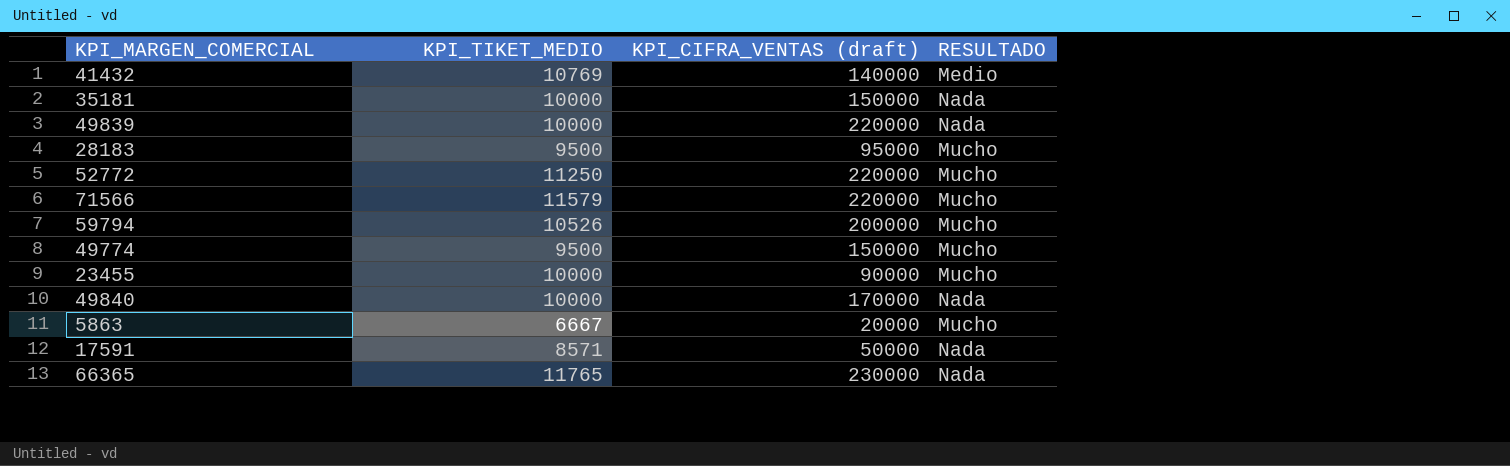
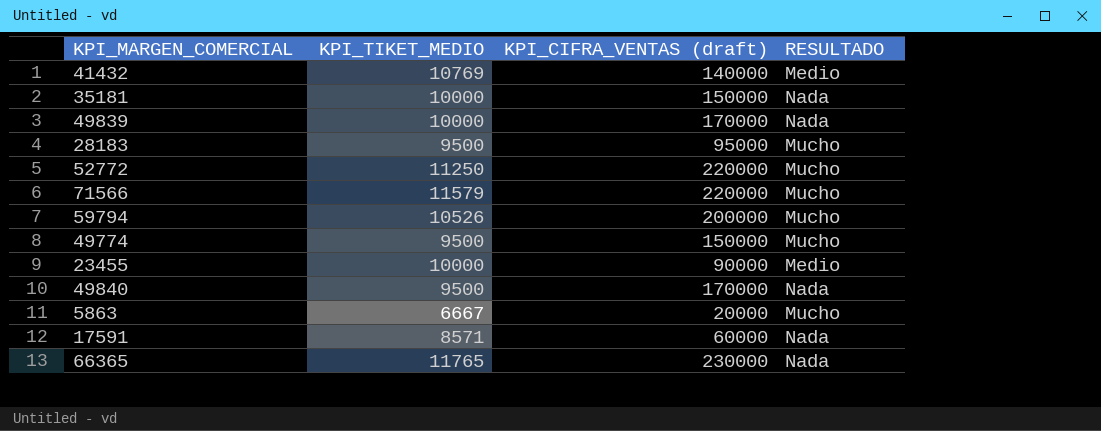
49839 | KPI_CIFRA_VENTAS (draft): 220000 -> 170000
23455 | RESULTADO: Mucho -> Medio
49840 | KPI_TIKET_MEDIO: 10000 -> 9500
17591 | KPI_CIFRA_VENTAS (draft): 50000 -> 60000

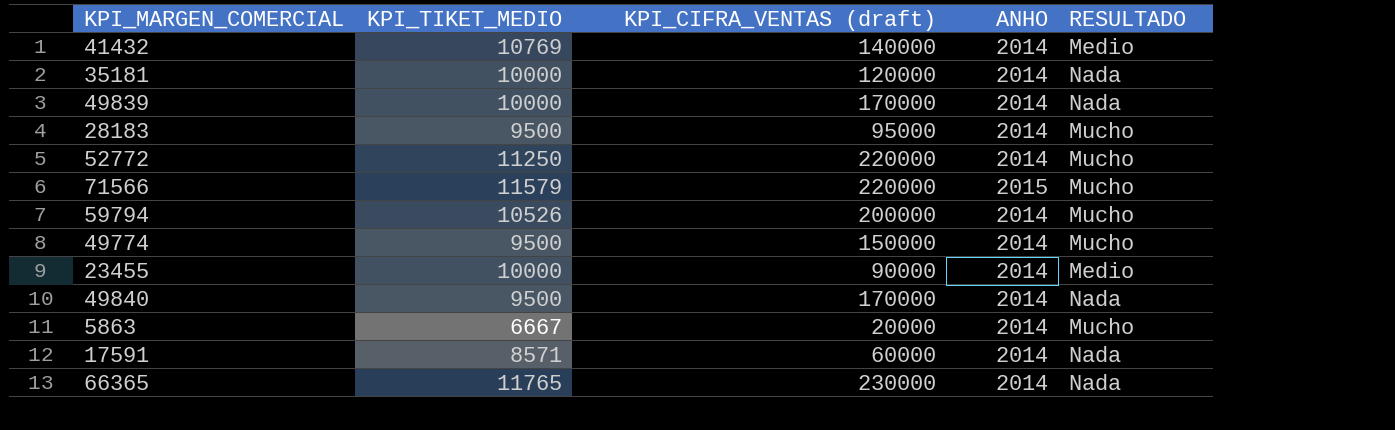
column ANHO | position: none -> 4
35181 | KPI_CIFRA_VENTAS (draft): 150000 -> 120000

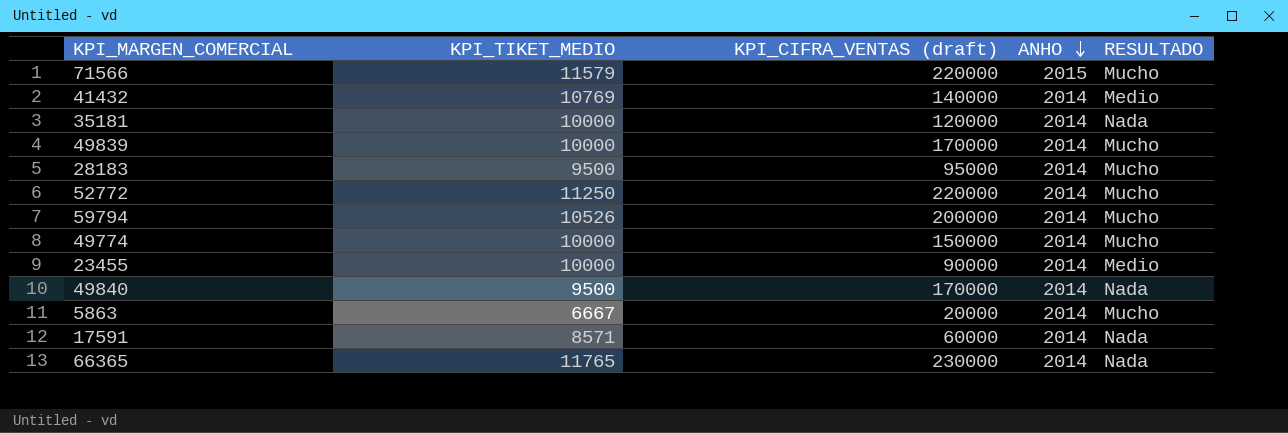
row order: none -> ANHO descending
49839 | RESULTADO: Nada -> Mucho
49774 | KPI_TIKET_MEDIO: 9500 -> 10000

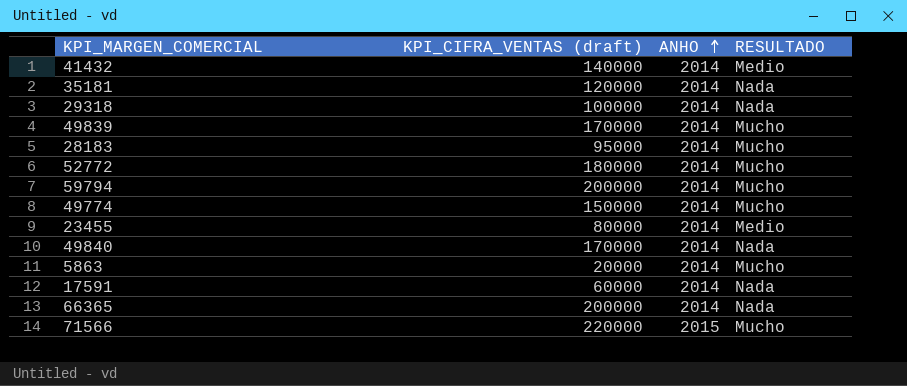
row order: ANHO descending -> ANHO ascending
column KPI_TIKET_MEDIO | position: 2 -> none
row 29318: none -> 100000 | 2014 | Nada
52772 | KPI_CIFRA_VENTAS (draft): 220000 -> 180000
23455 | KPI_CIFRA_VENTAS (draft): 90000 -> 80000
66365 | KPI_CIFRA_VENTAS (draft): 230000 -> 200000

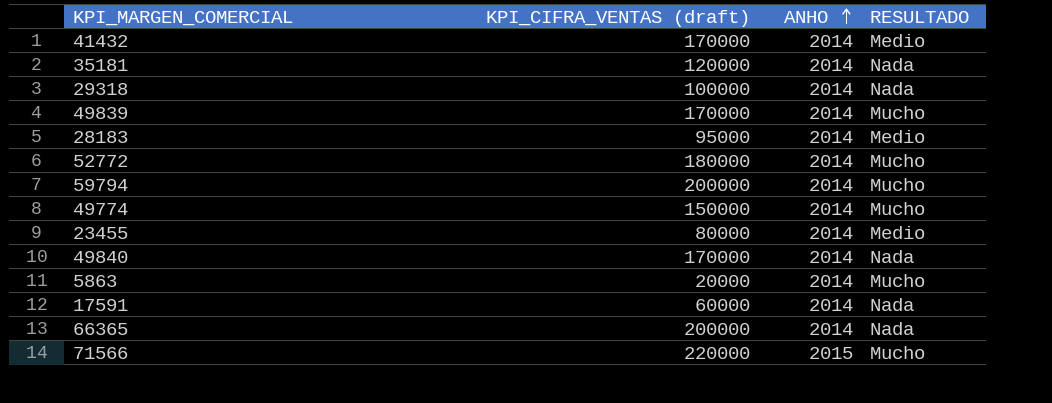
41432 | KPI_CIFRA_VENTAS (draft): 140000 -> 170000
28183 | RESULTADO: Mucho -> Medio

